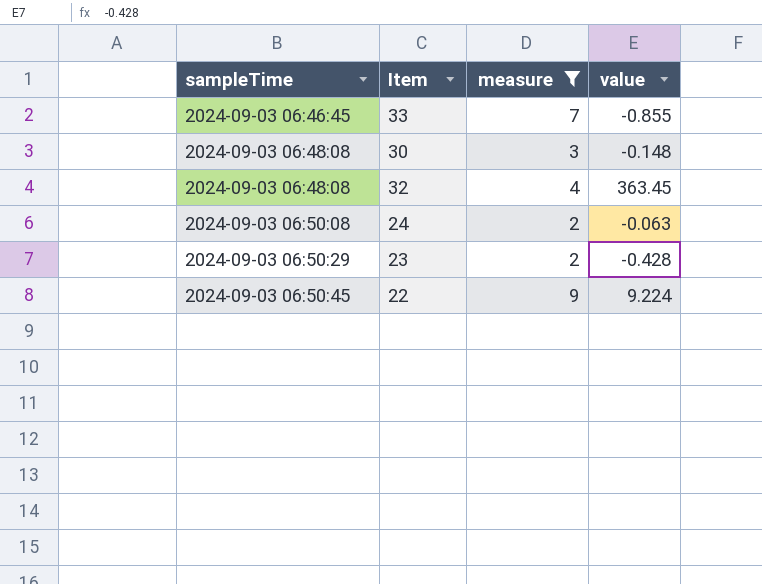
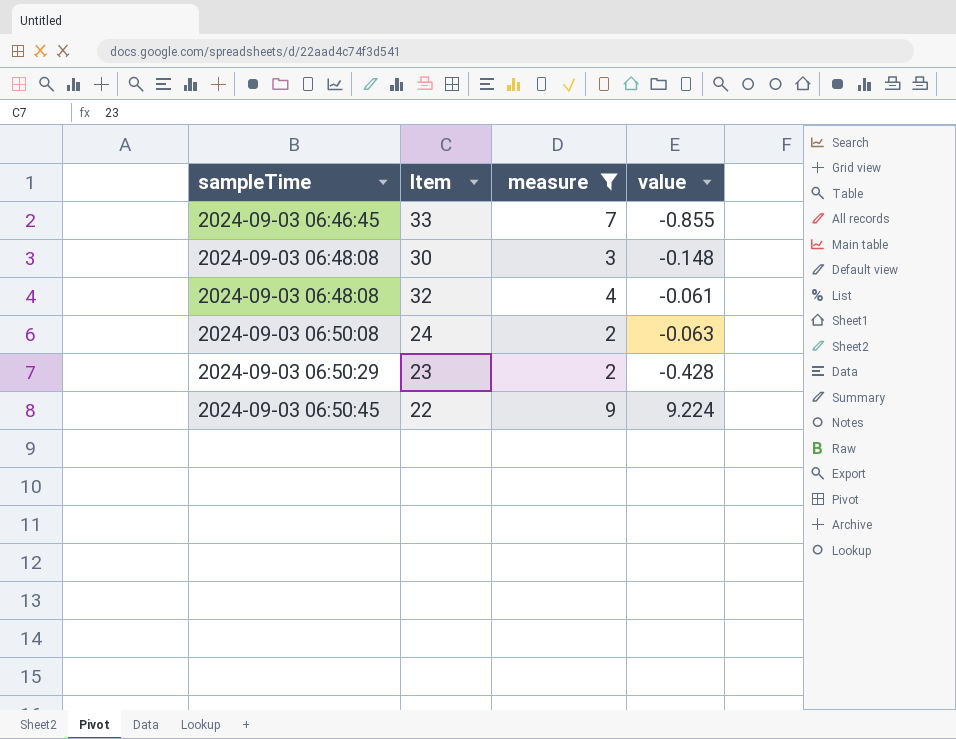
32 | value: 363.45 -> -0.061

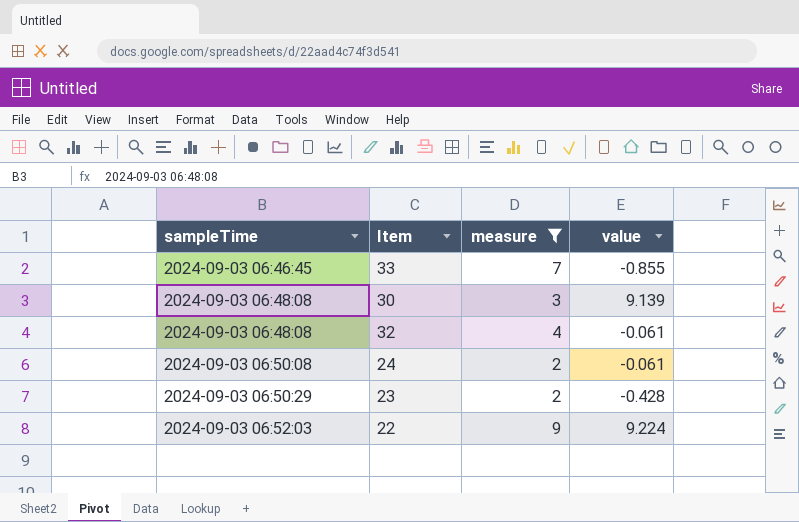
30 | value: -0.148 -> 9.139
24 | value: -0.063 -> -0.061
22 | sampleTime: 2024-09-03 06:50:45 -> 2024-09-03 06:52:03

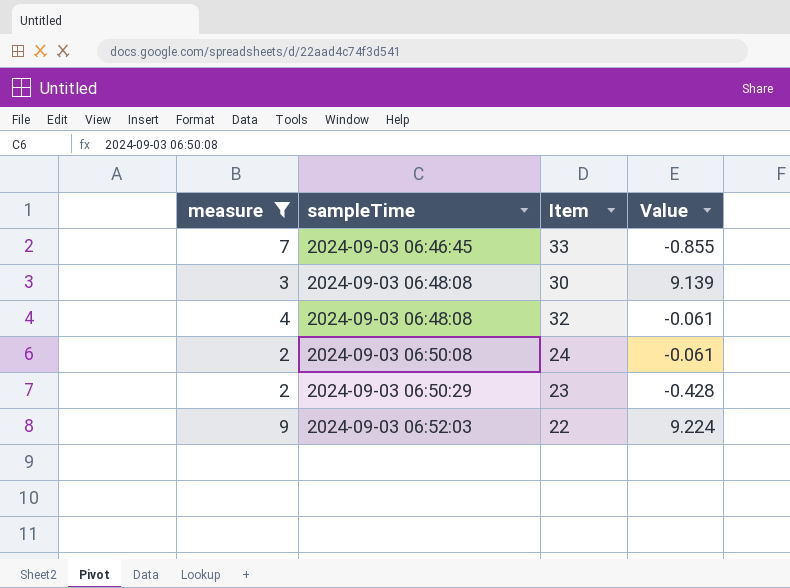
column measure | position: 3 -> 1
column name: value -> Value

